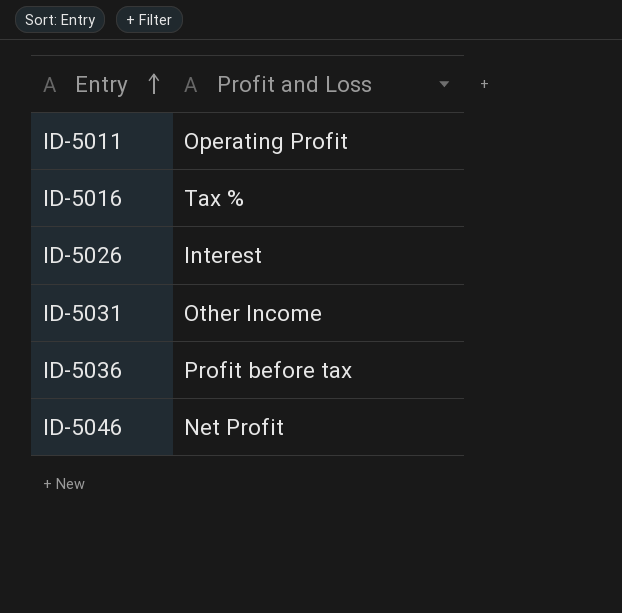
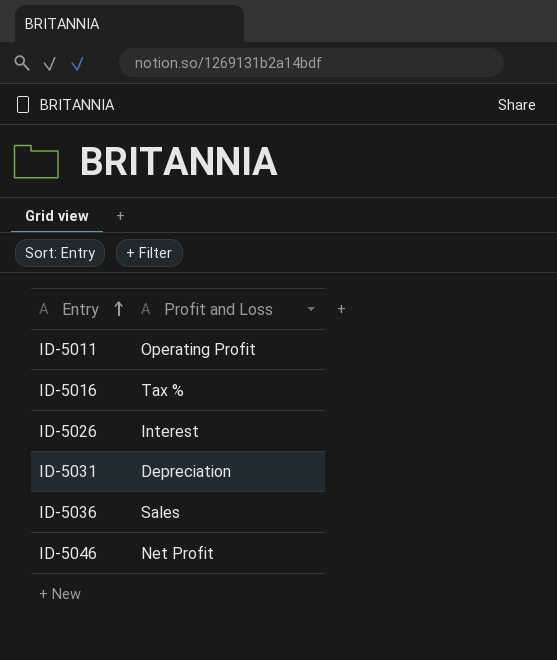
ID-5031 | Profit and Loss: Other Income -> Depreciation
ID-5036 | Profit and Loss: Profit before tax -> Sales

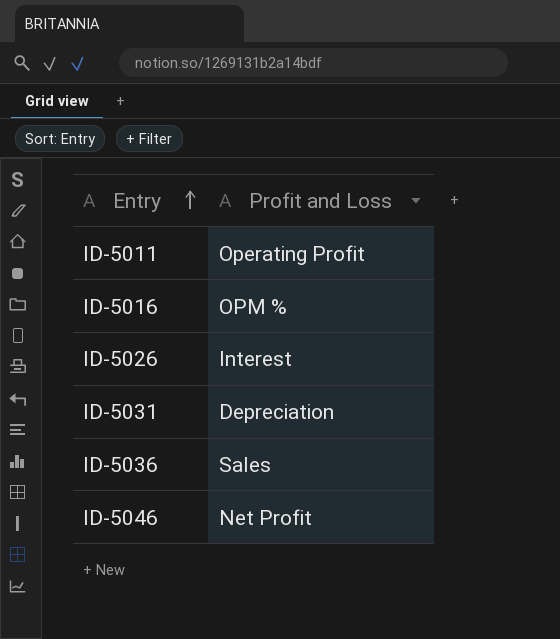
ID-5016 | Profit and Loss: Tax % -> OPM %

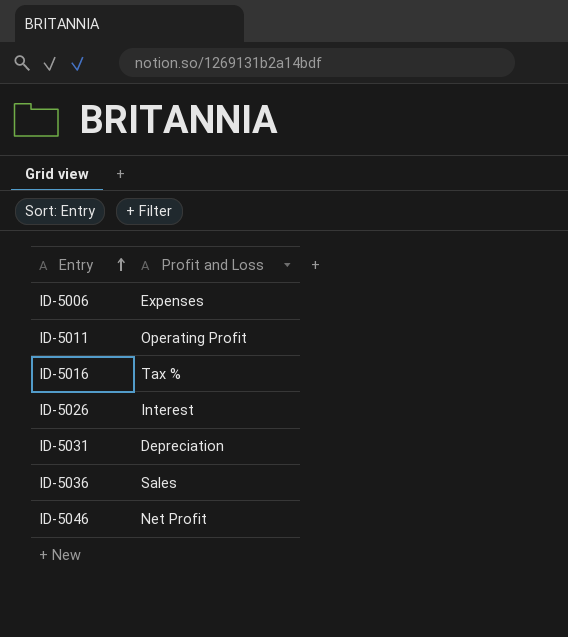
row ID-5006: none -> Expenses
ID-5016 | Profit and Loss: OPM % -> Tax %

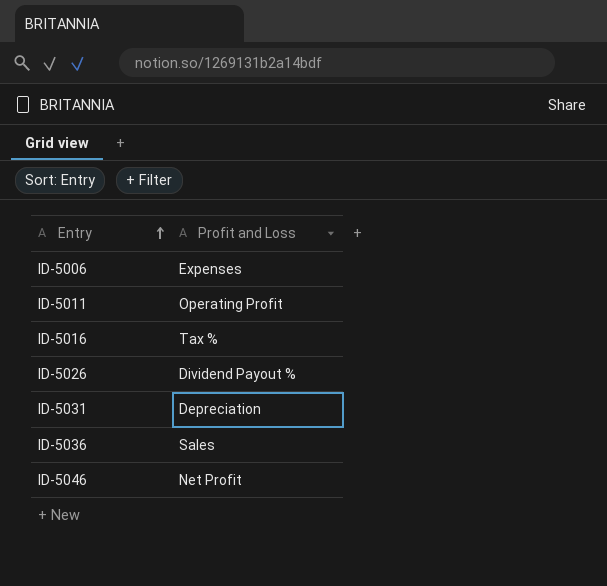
ID-5026 | Profit and Loss: Interest -> Dividend Payout %

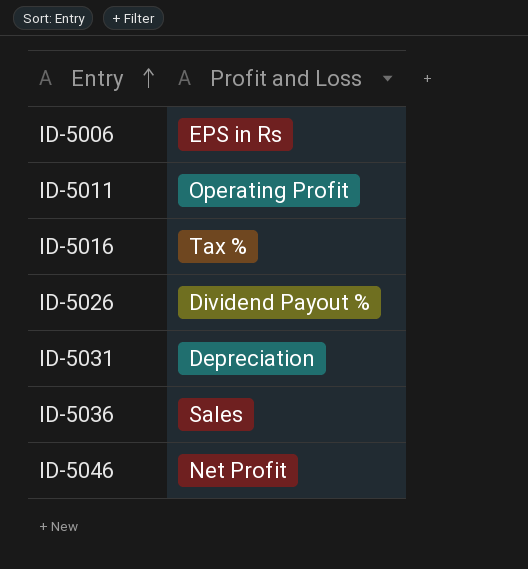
ID-5006 | Profit and Loss: Expenses -> EPS in Rs

